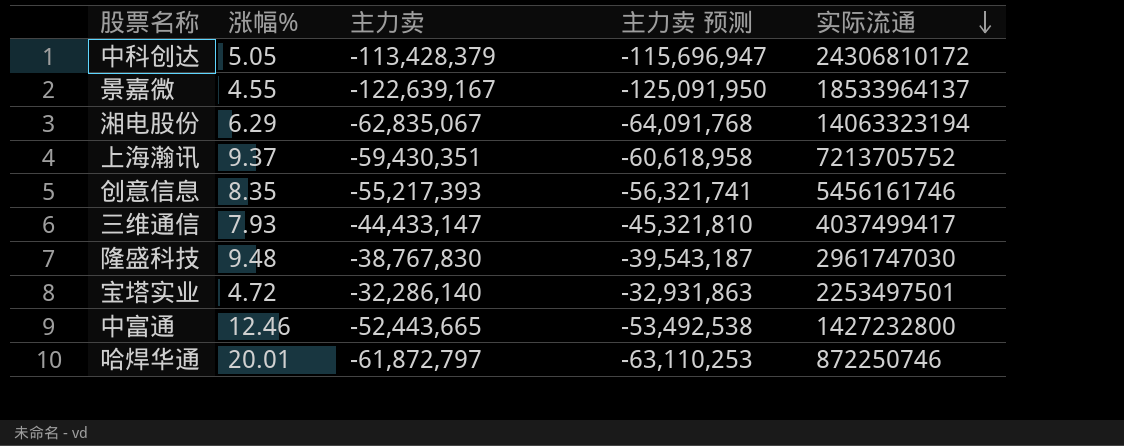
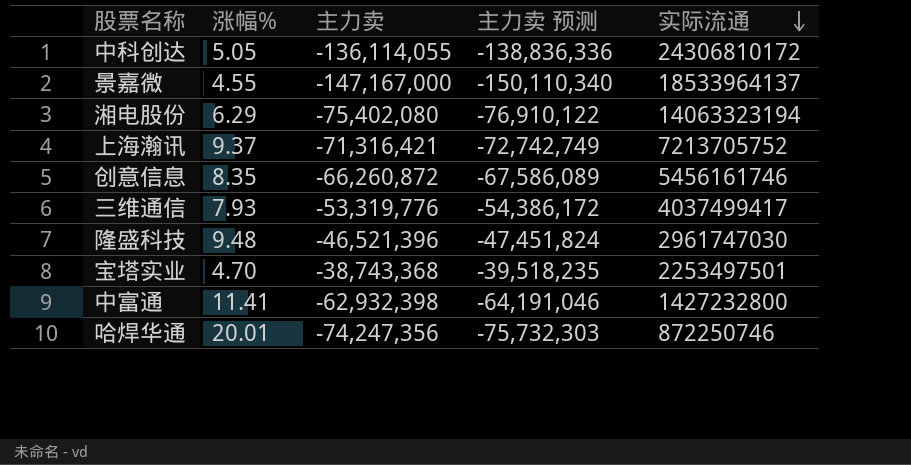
中科创达 | 主力卖: -113,428,379 -> -136,114,055
中科创达 | 主力卖 预测: -115,696,947 -> -138,836,336
景嘉微 | 主力卖: -122,639,167 -> -147,167,000
景嘉微 | 主力卖 预测: -125,091,950 -> -150,110,340
湘电股份 | 主力卖: -62,835,067 -> -75,402,080
湘电股份 | 主力卖 预测: -64,091,768 -> -76,910,122
上海瀚讯 | 主力卖: -59,430,351 -> -71,316,421
上海瀚讯 | 主力卖 预测: -60,618,958 -> -72,742,749
创意信息 | 主力卖: -55,217,393 -> -66,260,872
创意信息 | 主力卖 预测: -56,321,741 -> -67,586,089
三维通信 | 主力卖: -44,433,147 -> -53,319,776
三维通信 | 主力卖 预测: -45,321,810 -> -54,386,172
隆盛科技 | 主力卖: -38,767,830 -> -46,521,396
隆盛科技 | 主力卖 预测: -39,543,187 -> -47,451,824
宝塔实业 | 涨幅%: 4.72 -> 4.70
宝塔实业 | 主力卖: -32,286,140 -> -38,743,368
宝塔实业 | 主力卖 预测: -32,931,863 -> -39,518,235
中富通 | 涨幅%: 12.46 -> 11.41
中富通 | 主力卖: -52,443,665 -> -62,932,398
中富通 | 主力卖 预测: -53,492,538 -> -64,191,046
哈焊华通 | 主力卖: -61,872,797 -> -74,247,356
哈焊华通 | 主力卖 预测: -63,110,253 -> -75,732,303

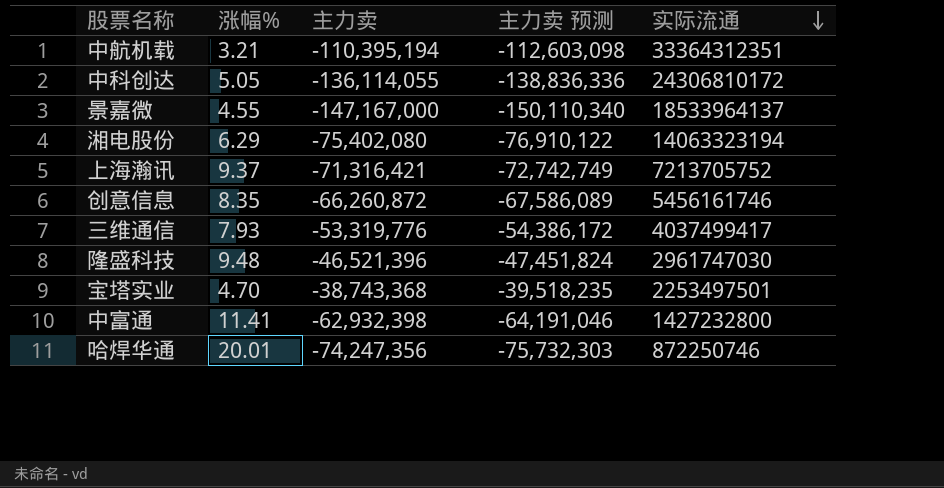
row 中航机载: none -> 3.21 | -110,395,194 | -112,603,098 | 33364312351

